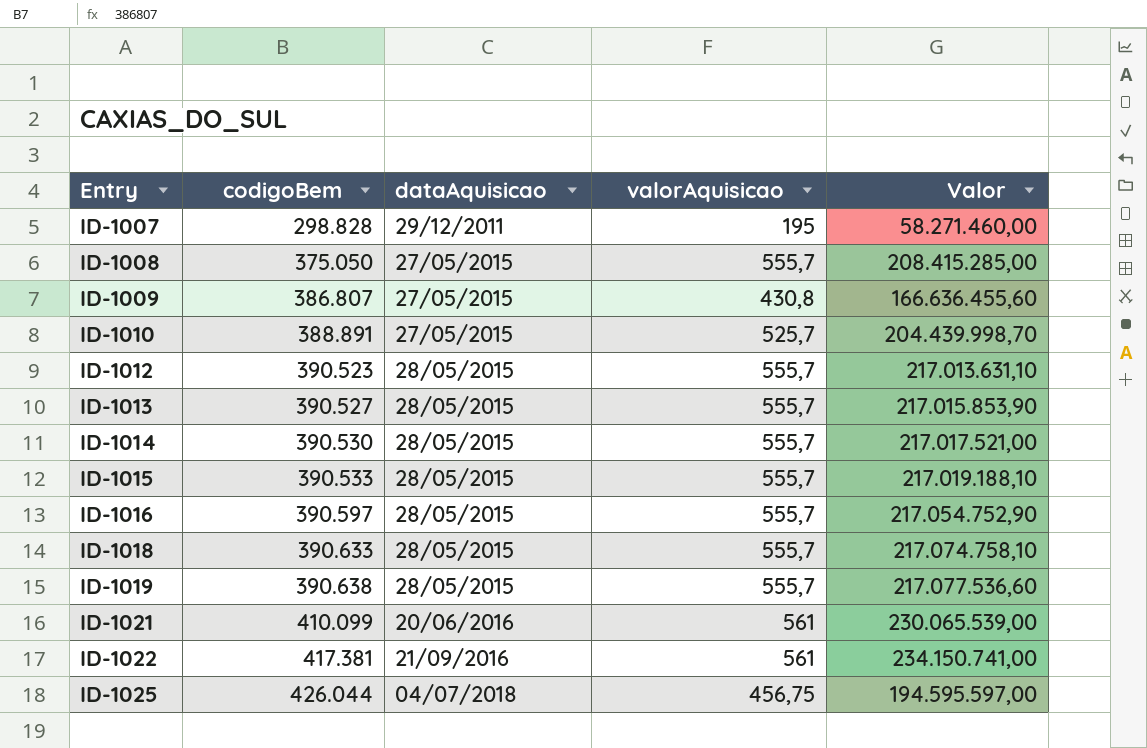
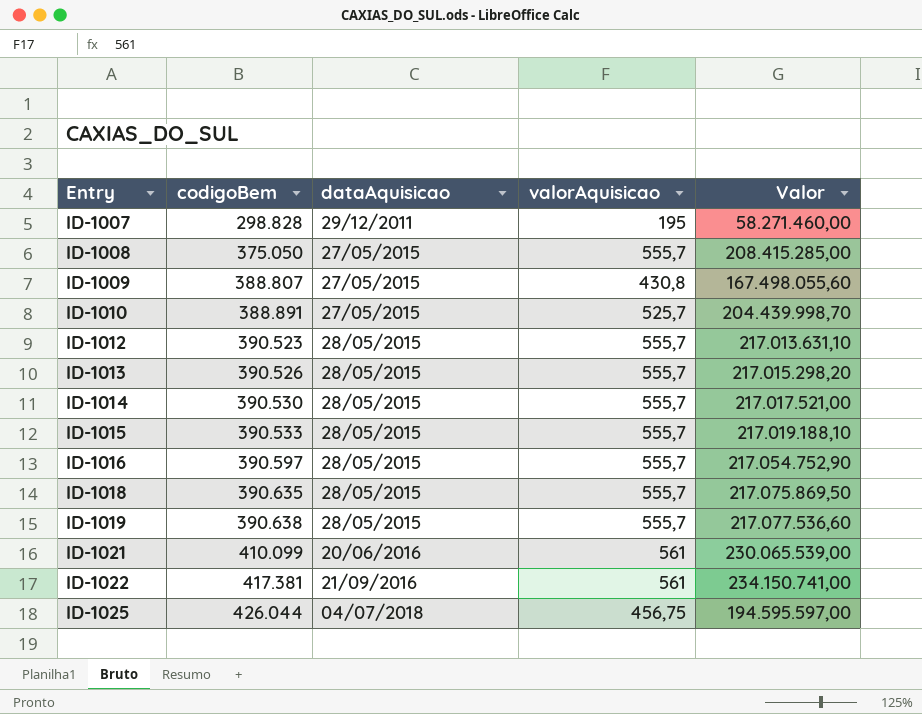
ID-1009 | codigoBem: 386.807 -> 388.807
ID-1009 | Valor: 166.636.455,60 -> 167.498.055,60
ID-1013 | codigoBem: 390.527 -> 390.526
ID-1013 | Valor: 217.015.853,90 -> 217.015.298,20
ID-1018 | codigoBem: 390.633 -> 390.635
ID-1018 | Valor: 217.074.758,10 -> 217.075.869,50

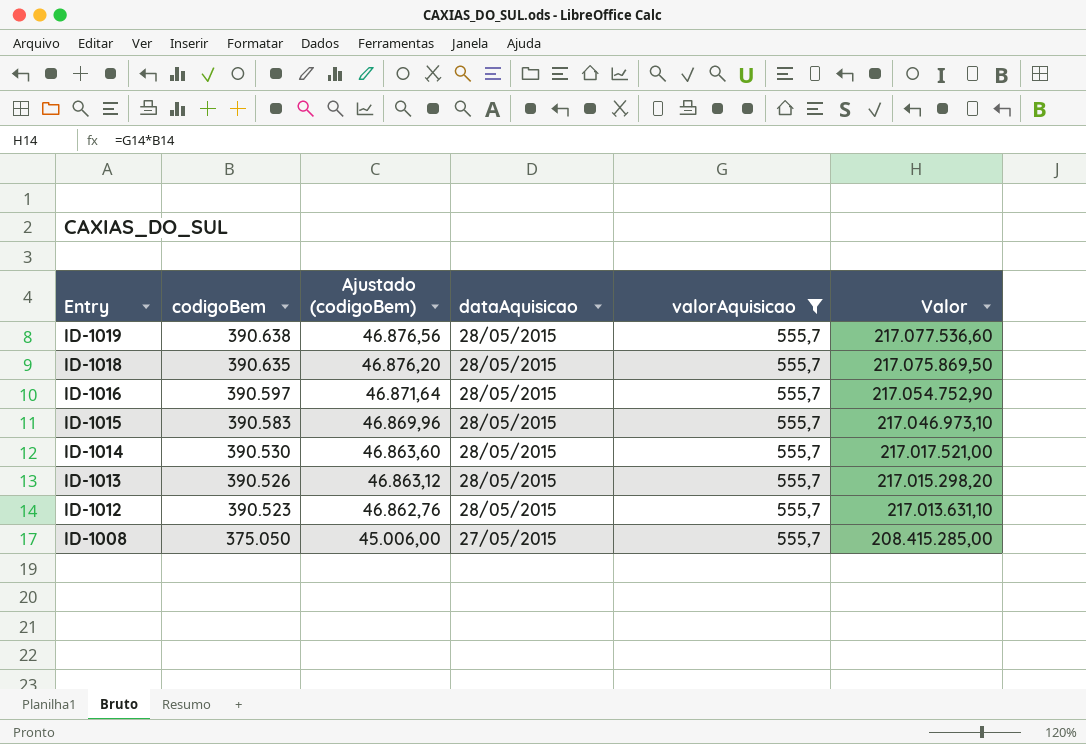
filter: none -> valorAquisicao = 555,7
row order: Entry ascending -> Entry descending
column Ajustado (codigoBem) | formula: none -> [codigoBem] * 0,12
ID-1015 | codigoBem: 390.533 -> 390.583
ID-1015 | Valor: 217.019.188,10 -> 217.046.973,10

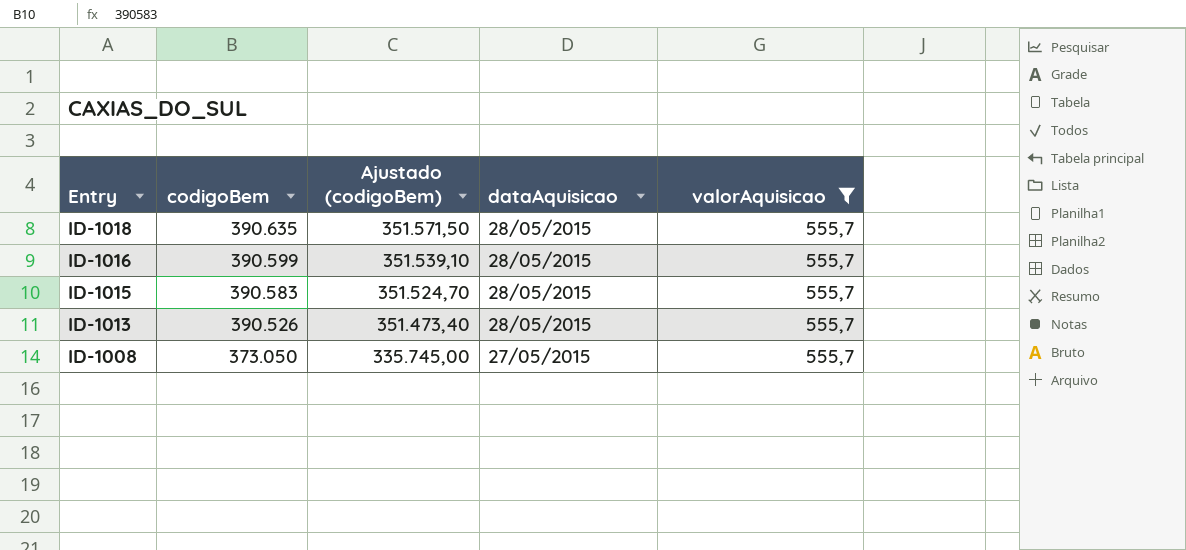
column Valor | formula: [codigoBem] * [valorAquisicao] -> none
column Ajustado (codigoBem) | formula: [codigoBem] * 0,12 -> [codigoBem] * 0,9
row ID-1019: 390.638 | 46.876,56 | 28/05/2015 | 555,7 | 217.077.536,60 -> none
row ID-1014: 390.530 | 46.863,60 | 28/05/2015 | 555,7 | 217.017.521,00 -> none
row ID-1012: 390.523 | 46.862,76 | 28/05/2015 | 555,7 | 217.013.631,10 -> none
ID-1016 | codigoBem: 390.597 -> 390.599
ID-1008 | codigoBem: 375.050 -> 373.050

